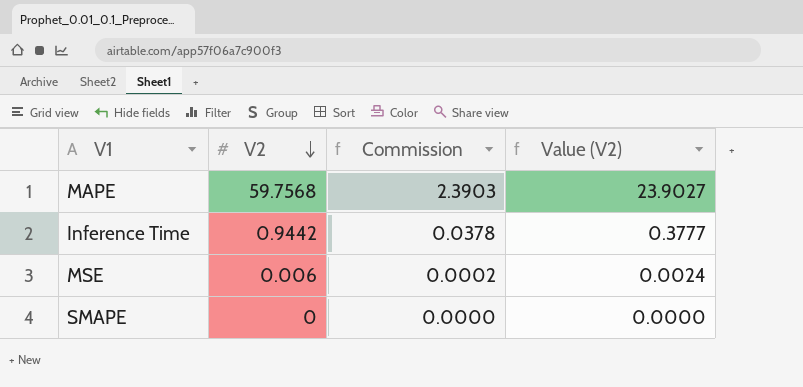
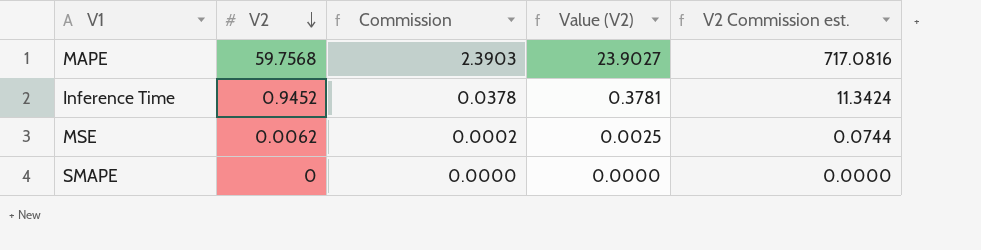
column V2 Commission est. | formula: none -> [V2] * 12
Inference Time | V2: 0.9442 -> 0.9452
Inference Time | Value (V2): 0.3777 -> 0.3781
MSE | V2: 0.006 -> 0.0062
MSE | Value (V2): 0.0024 -> 0.0025

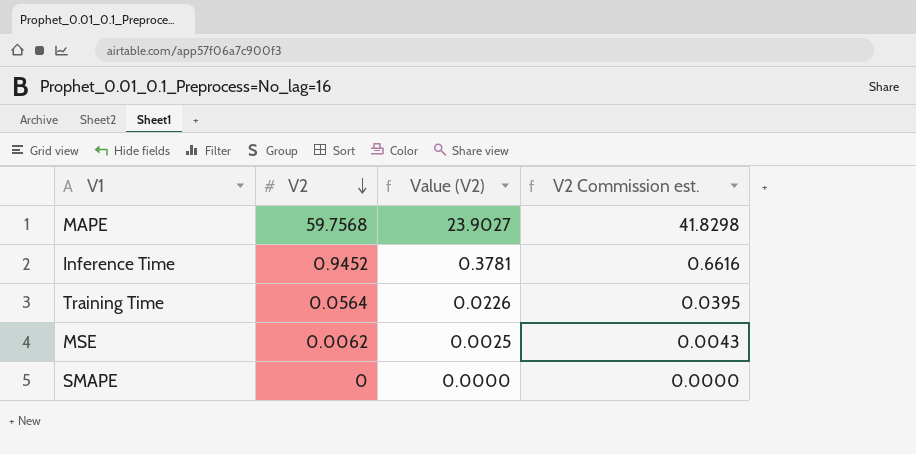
column Commission | formula: [V2] * 0.04 -> none
column V2 Commission est. | formula: [V2] * 12 -> [V2] * 0.7
row Training Time: none -> 0.0564 | 0.0226 | 0.0395

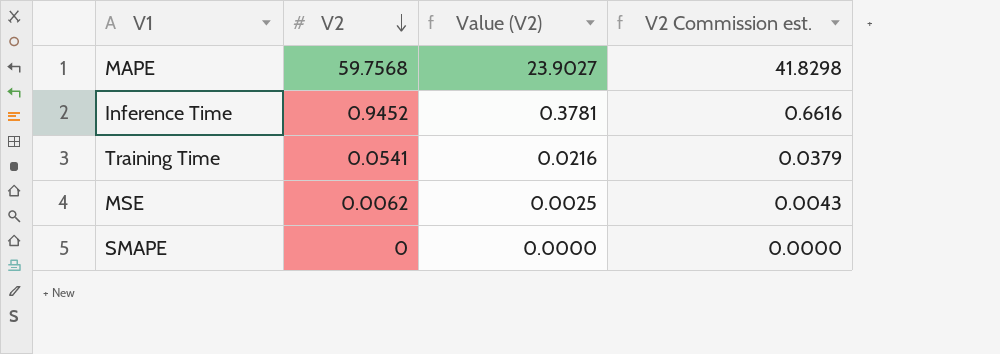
Training Time | V2: 0.0564 -> 0.0541
Training Time | Value (V2): 0.0226 -> 0.0216
Training Time | V2 Commission est.: 0.0395 -> 0.0379

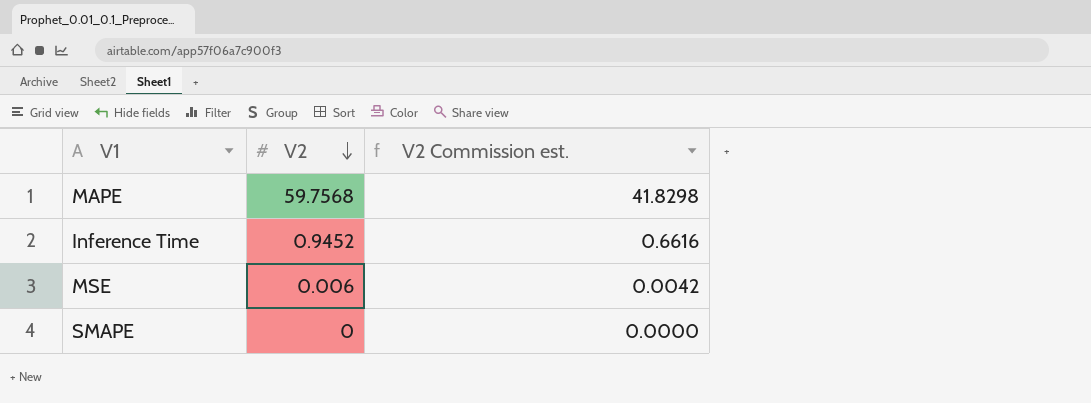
column Value (V2) | formula: [V2] * 0.4 -> none
row Training Time: 0.0541 | 0.0216 | 0.0379 -> none
MSE | V2: 0.0062 -> 0.006
MSE | V2 Commission est.: 0.0043 -> 0.0042

